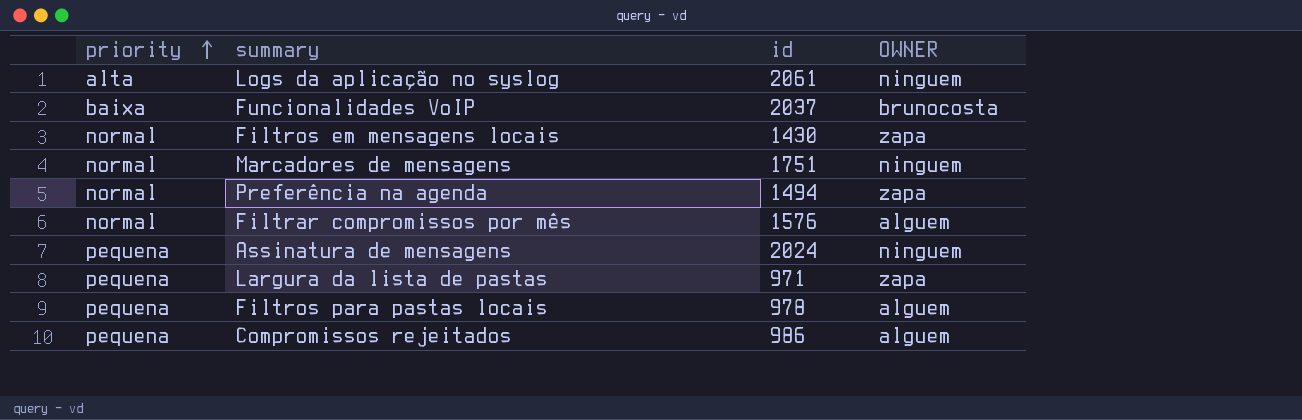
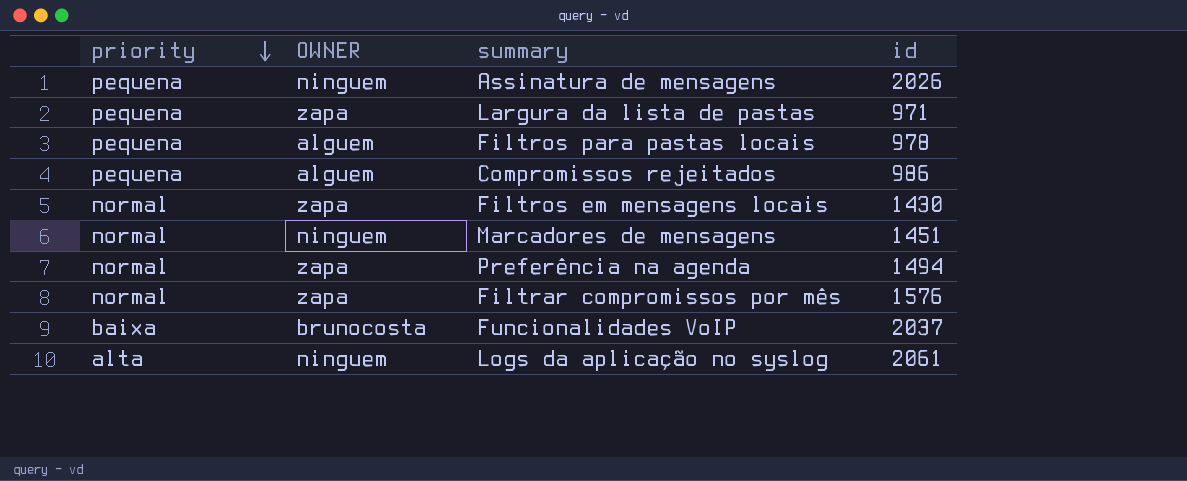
row order: priority ascending -> priority descending
column OWNER | position: 4 -> 2
Assinatura de mensagens | id: 2024 -> 2026
Marcadores de mensagens | id: 1751 -> 1451
Filtrar compromissos por mês | OWNER: alguem -> zapa

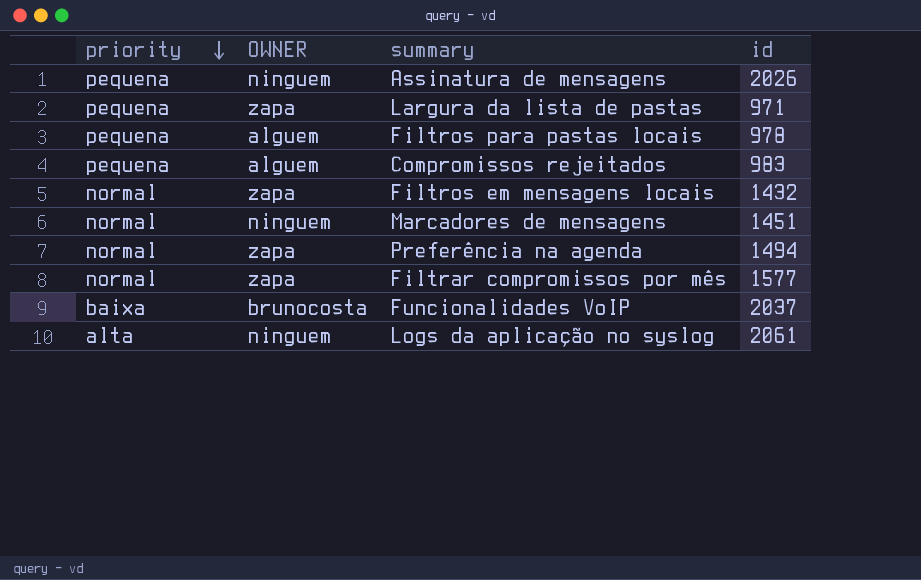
Compromissos rejeitados | id: 986 -> 983
Filtros em mensagens locais | id: 1430 -> 1432
Filtrar compromissos por mês | id: 1576 -> 1577

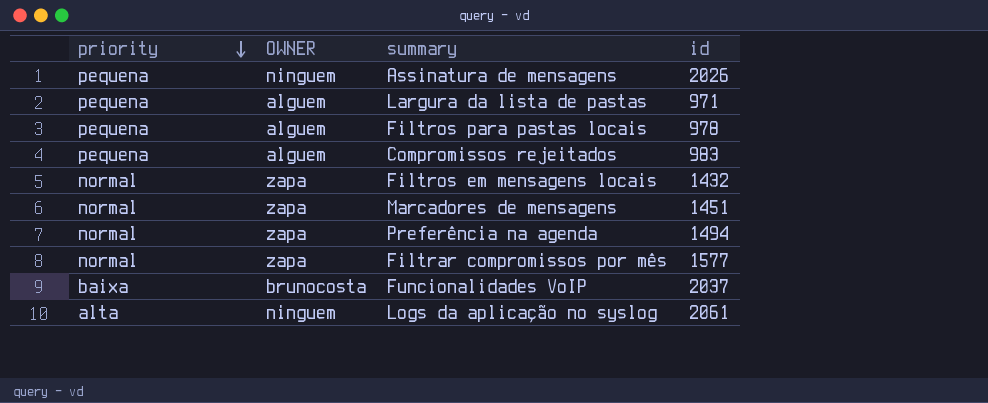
Largura da lista de pastas | OWNER: zapa -> alguem
Marcadores de mensagens | OWNER: ninguem -> zapa

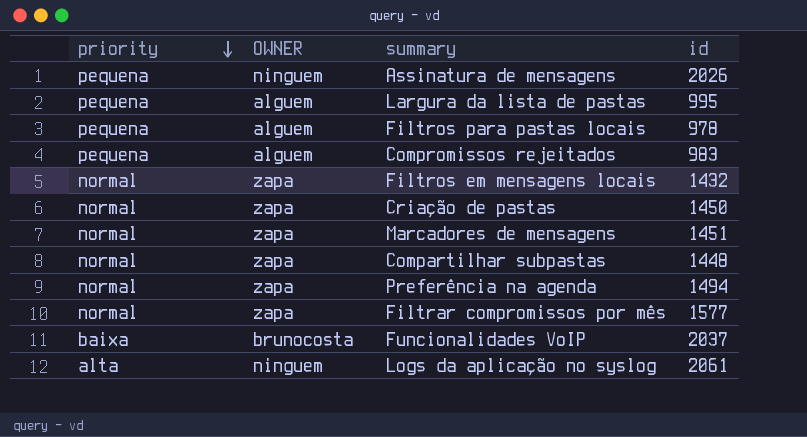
Largura da lista de pastas | id: 971 -> 995
row Criação de pastas: none -> normal | zapa | 1450
row Compartilhar subpastas: none -> normal | zapa | 1448

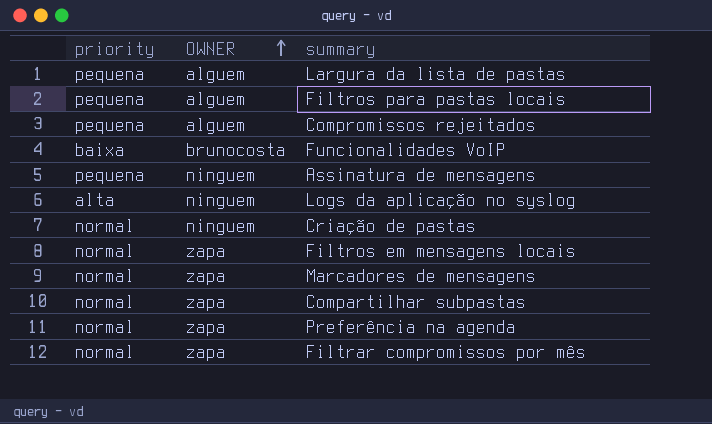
row order: priority descending -> OWNER ascending
column id | position: 4 -> none
Criação de pastas | OWNER: zapa -> ninguem

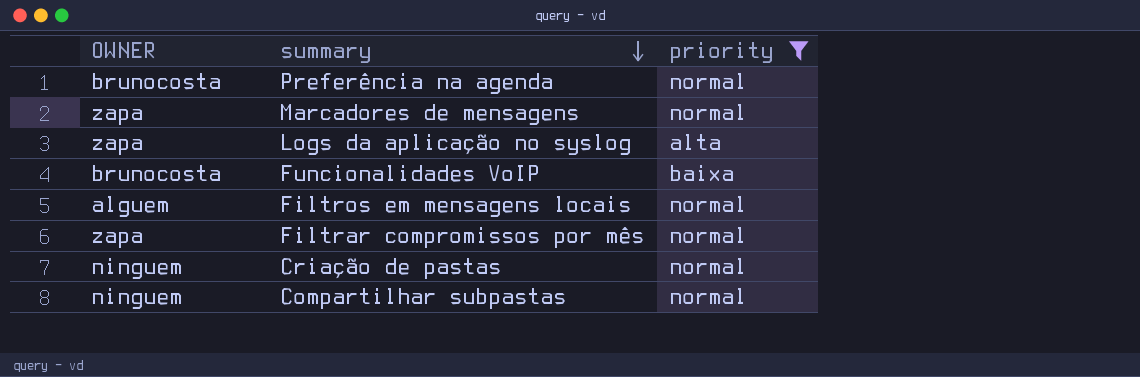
filter: none -> priority != pequena
row order: OWNER ascending -> summary descending
column priority | position: 1 -> 3
Preferência na agenda | OWNER: zapa -> brunocosta
Logs da aplicação no syslog | OWNER: ninguem -> zapa
Filtros em mensagens locais | OWNER: zapa -> alguem
Compartilhar subpastas | OWNER: zapa -> ninguem

